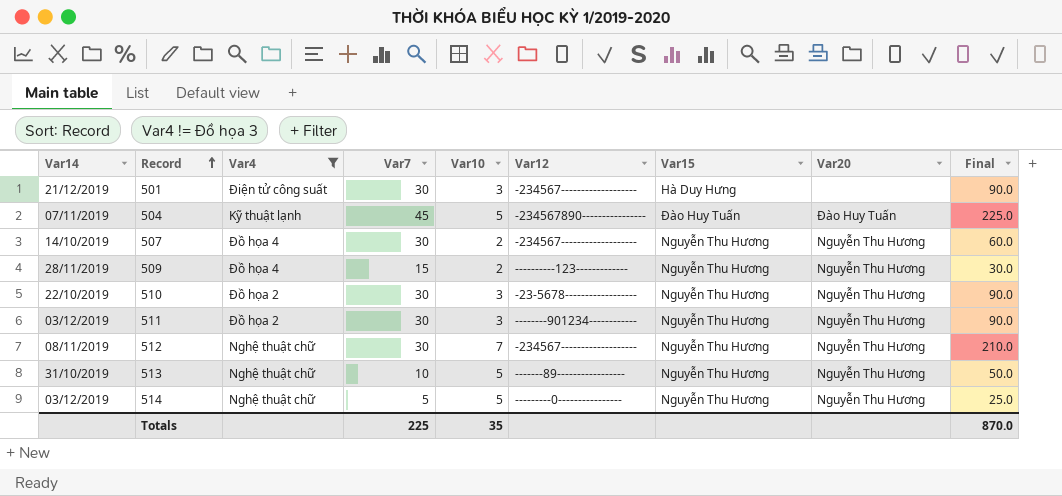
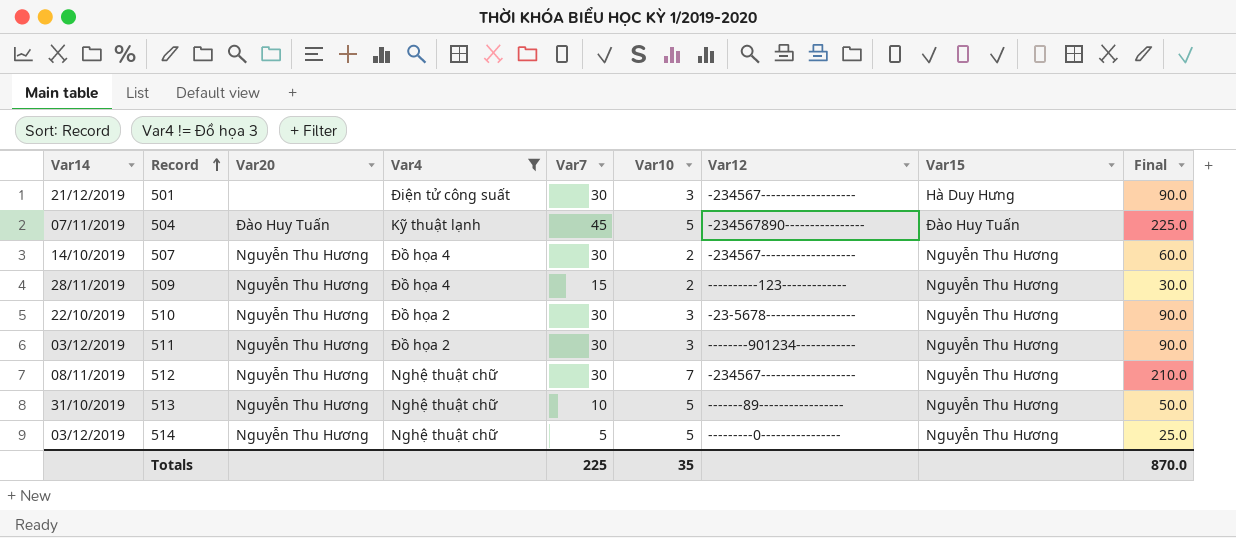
column Var20 | position: 8 -> 3

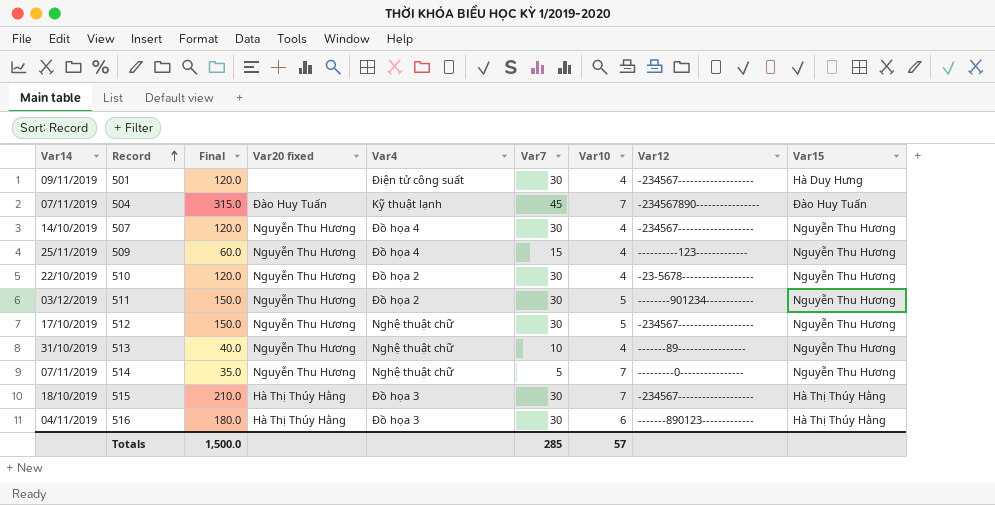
filter: Var4 != Đồ họa 3 -> none
column Final | position: 9 -> 3
column name: Var20 -> Var20 fixed
501 | Var14: 21/12/2019 -> 09/11/2019
501 | Final: 90.0 -> 120.0
501 | Var10: 3 -> 4
504 | Final: 225.0 -> 315.0
504 | Var10: 5 -> 7
507 | Final: 60.0 -> 120.0
507 | Var10: 2 -> 4
509 | Var14: 28/11/2019 -> 25/11/2019
509 | Final: 30.0 -> 60.0
509 | Var10: 2 -> 4
510 | Final: 90.0 -> 120.0
510 | Var10: 3 -> 4
511 | Final: 90.0 -> 150.0
511 | Var10: 3 -> 5
512 | Var14: 08/11/2019 -> 17/10/2019
512 | Final: 210.0 -> 150.0
512 | Var10: 7 -> 5
513 | Final: 50.0 -> 40.0
513 | Var10: 5 -> 4
514 | Var14: 03/12/2019 -> 07/11/2019
514 | Final: 25.0 -> 35.0
514 | Var10: 5 -> 7
Totals | Final: 870.0 -> 1,500.0
Totals | Var7: 225 -> 285
Totals | Var10: 35 -> 57

